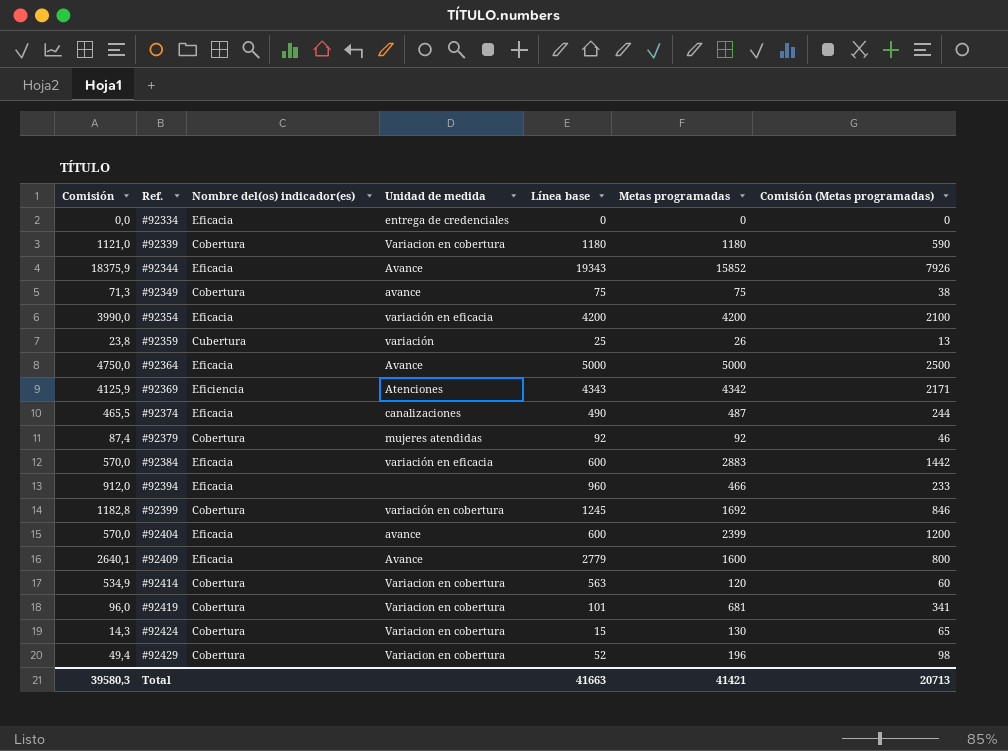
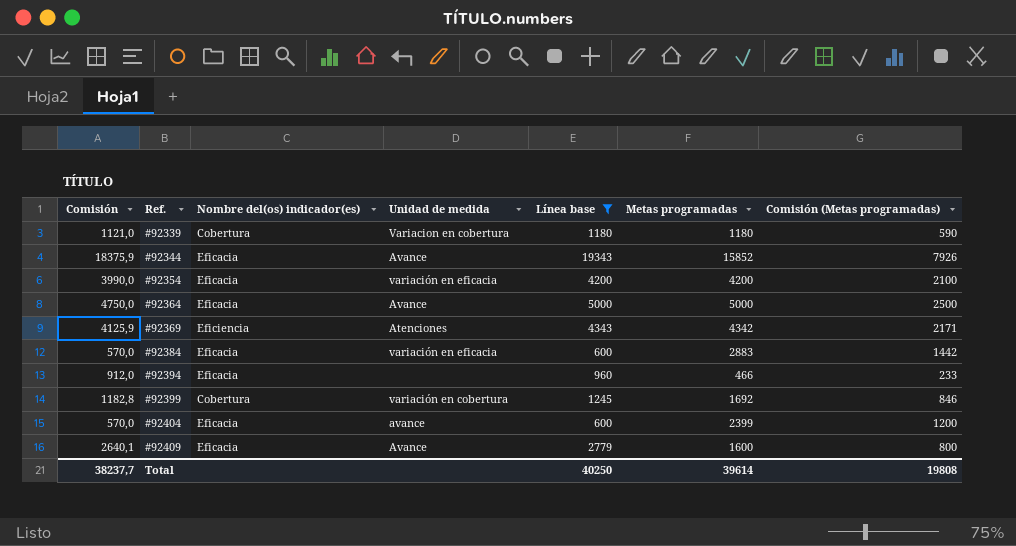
filter: none -> Línea base >= 600
Total | Comisión: 39580,3 -> 38237,7
Total | Línea base: 41663 -> 40250
Total | Metas programadas: 41421 -> 39614
Total | Comisión (Metas programadas): 20713 -> 19808

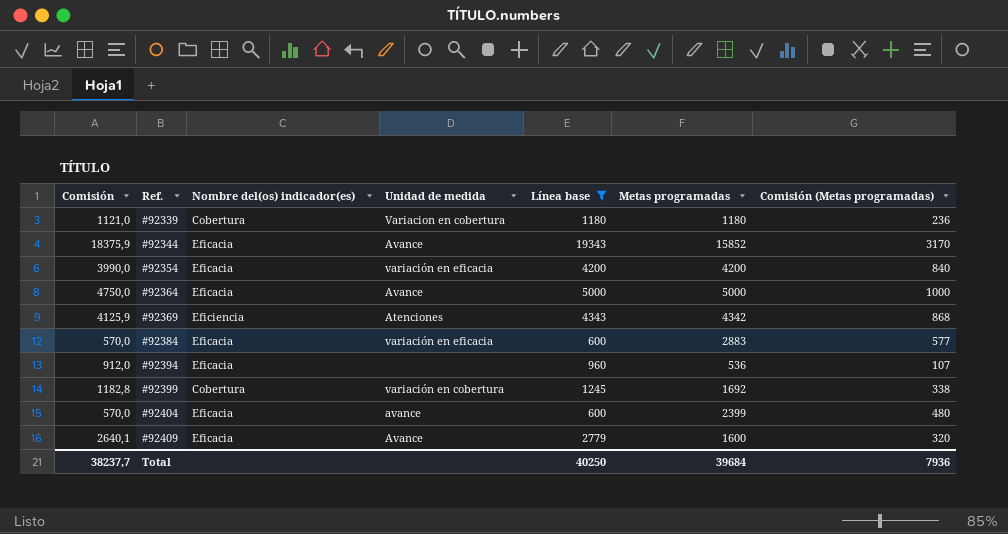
column Comisión (Metas programadas) | formula: [Metas programadas] * 0,5 -> [Metas programadas] * 0,2
#92394 | Metas programadas: 466 -> 536
Total | Metas programadas: 39614 -> 39684
Total | Comisión (Metas programadas): 19808 -> 7936

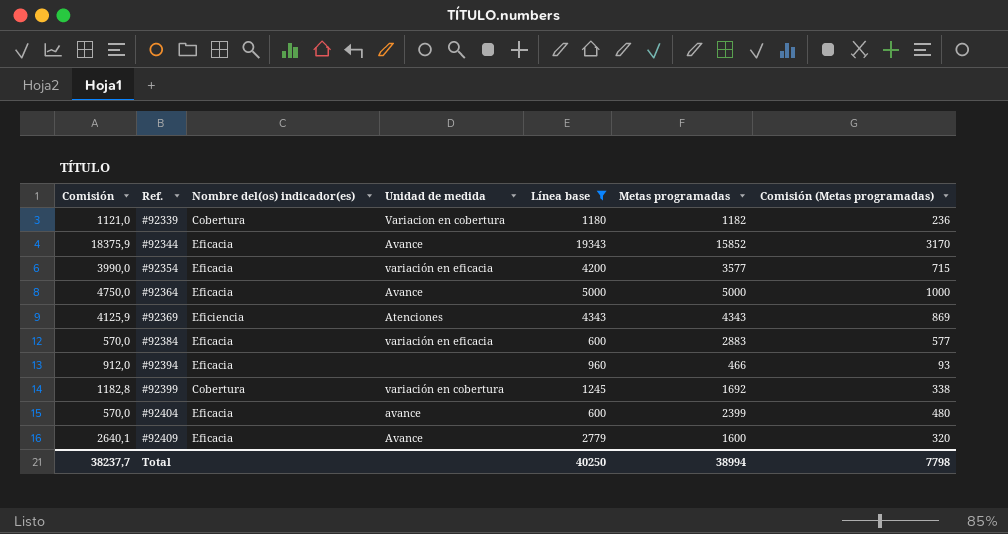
#92339 | Metas programadas: 1180 -> 1182
#92354 | Metas programadas: 4200 -> 3577
#92354 | Comisión (Metas programadas): 840 -> 715
#92369 | Metas programadas: 4342 -> 4343
#92369 | Comisión (Metas programadas): 868 -> 869
#92394 | Metas programadas: 536 -> 466
#92394 | Comisión (Metas programadas): 107 -> 93
Total | Metas programadas: 39684 -> 38994
Total | Comisión (Metas programadas): 7936 -> 7798

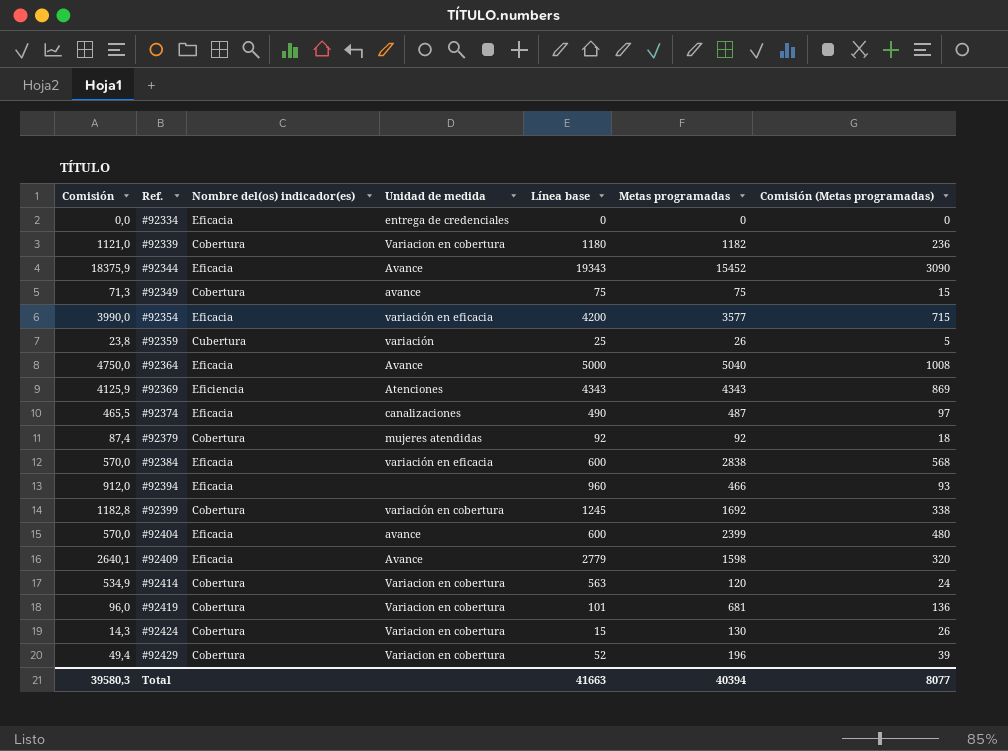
filter: Línea base >= 600 -> none
#92344 | Metas programadas: 15852 -> 15452
#92344 | Comisión (Metas programadas): 3170 -> 3090
#92364 | Metas programadas: 5000 -> 5040
#92364 | Comisión (Metas programadas): 1000 -> 1008
#92384 | Metas programadas: 2883 -> 2838
#92384 | Comisión (Metas programadas): 577 -> 568
#92409 | Metas programadas: 1600 -> 1598
Total | Comisión: 38237,7 -> 39580,3
Total | Línea base: 40250 -> 41663
Total | Metas programadas: 38994 -> 40394
Total | Comisión (Metas programadas): 7798 -> 8077

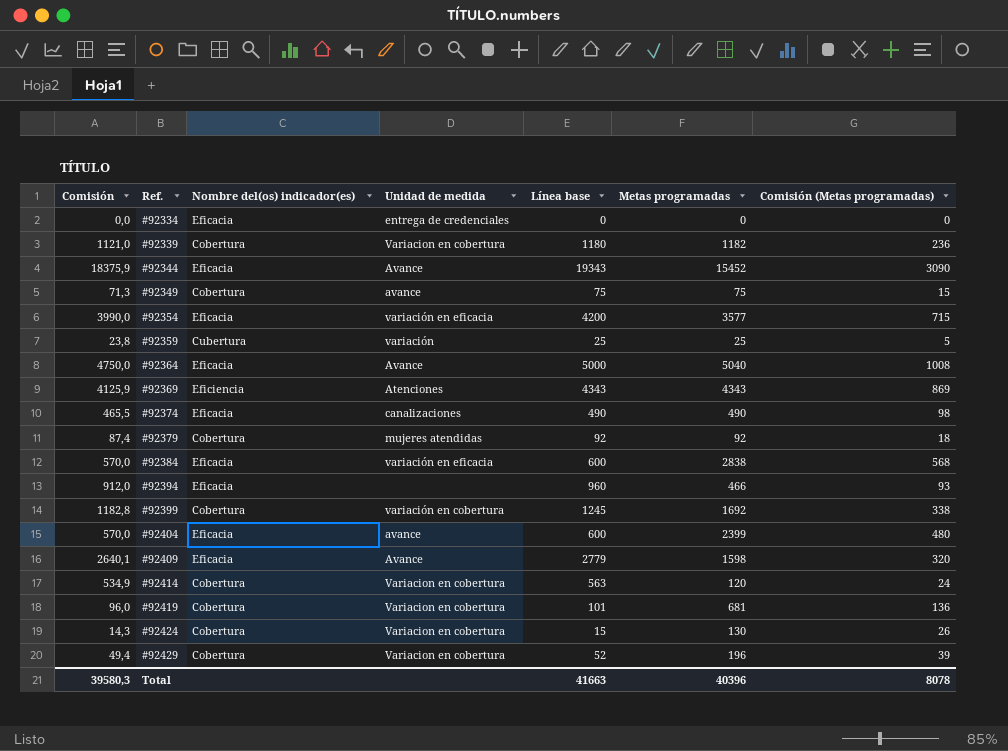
#92359 | Metas programadas: 26 -> 25
#92374 | Metas programadas: 487 -> 490
#92374 | Comisión (Metas programadas): 97 -> 98
Total | Metas programadas: 40394 -> 40396
Total | Comisión (Metas programadas): 8077 -> 8078

